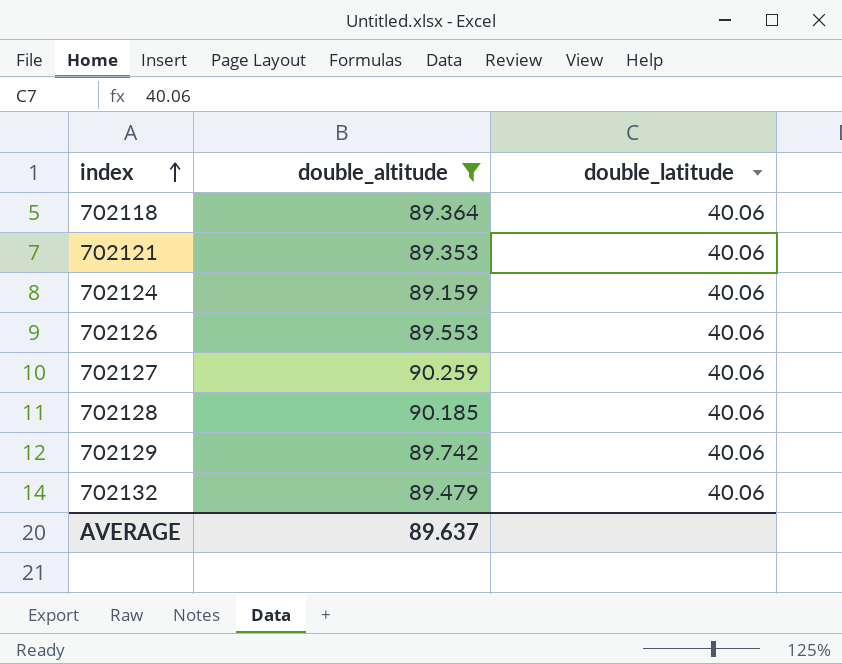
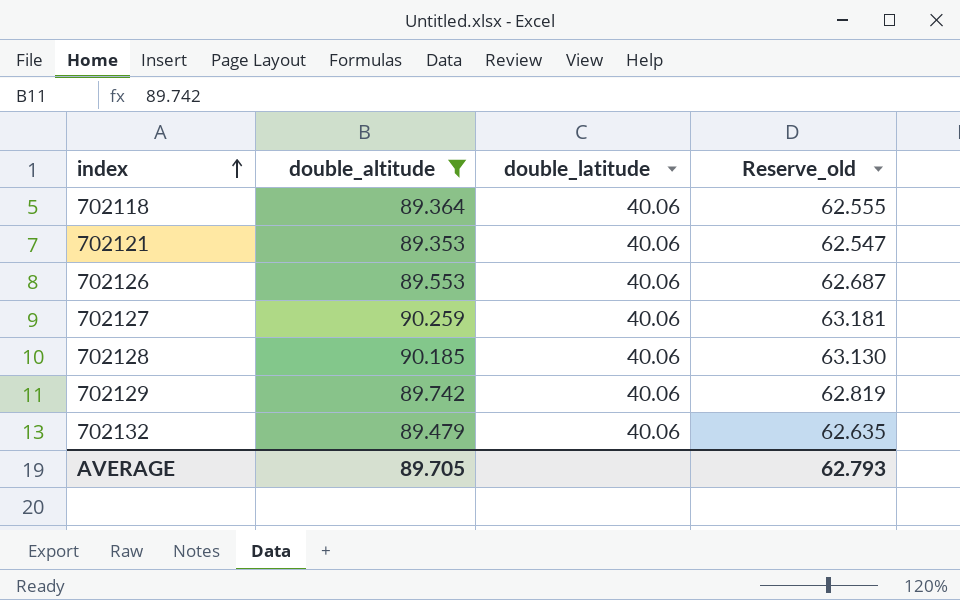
column Reserve_old | formula: none -> [double_altitude] * 0.7
row 702124: 89.159 | 40.06 -> none
AVERAGE | double_altitude: 89.637 -> 89.705

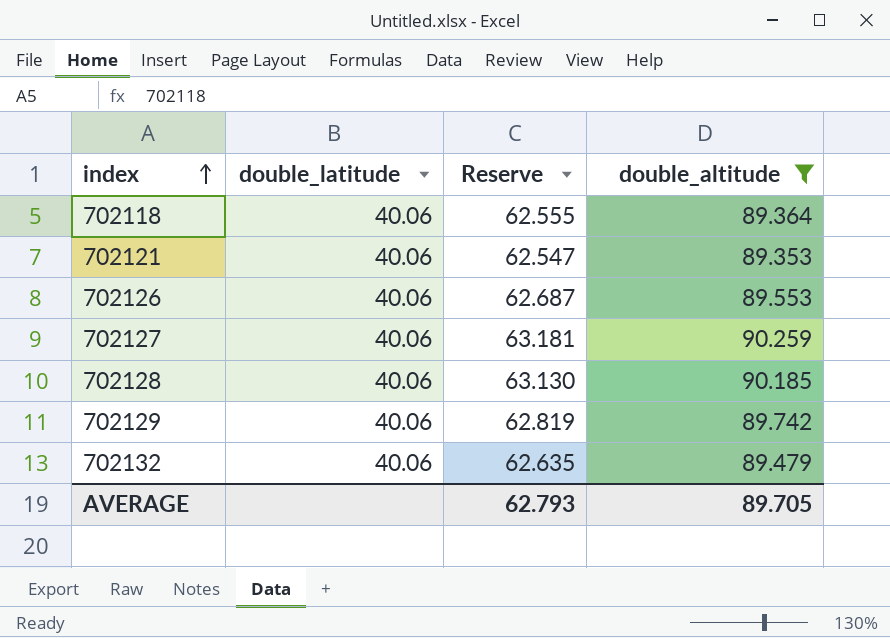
column name: Reserve_old -> Reserve
column double_altitude | position: 2 -> 4

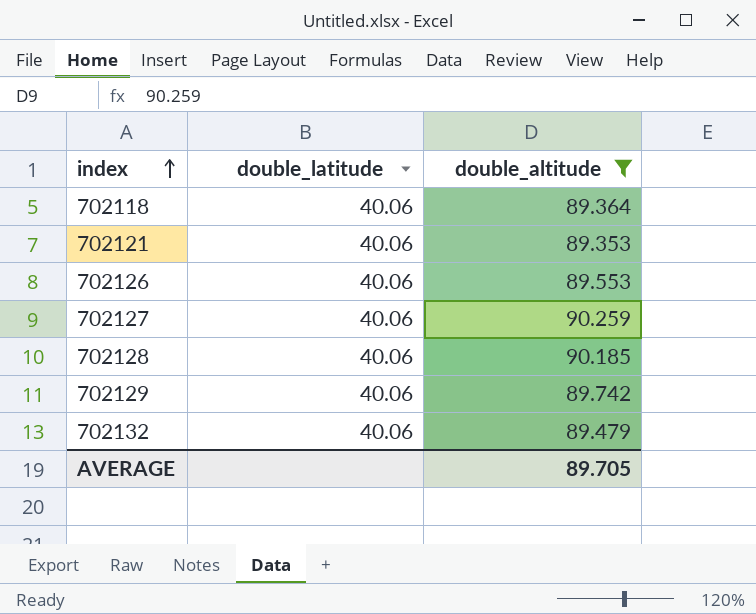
column Reserve | formula: [double_altitude] * 0.7 -> none

